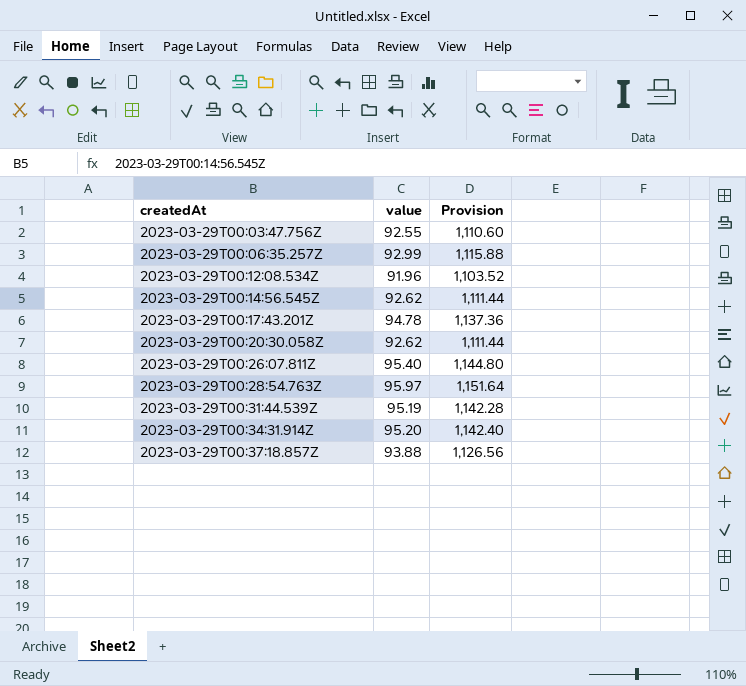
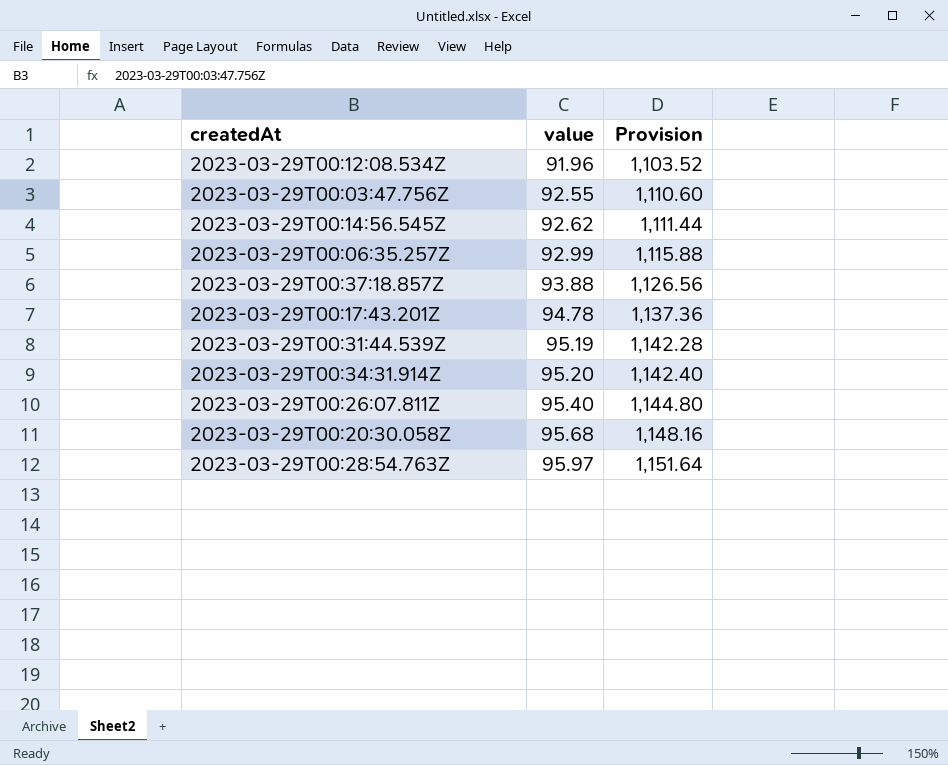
row order: createdAt ascending -> value ascending
2023-03-29T00:20:30.058Z | value: 92.62 -> 95.68
2023-03-29T00:20:30.058Z | Provision: 1,111.44 -> 1,148.16

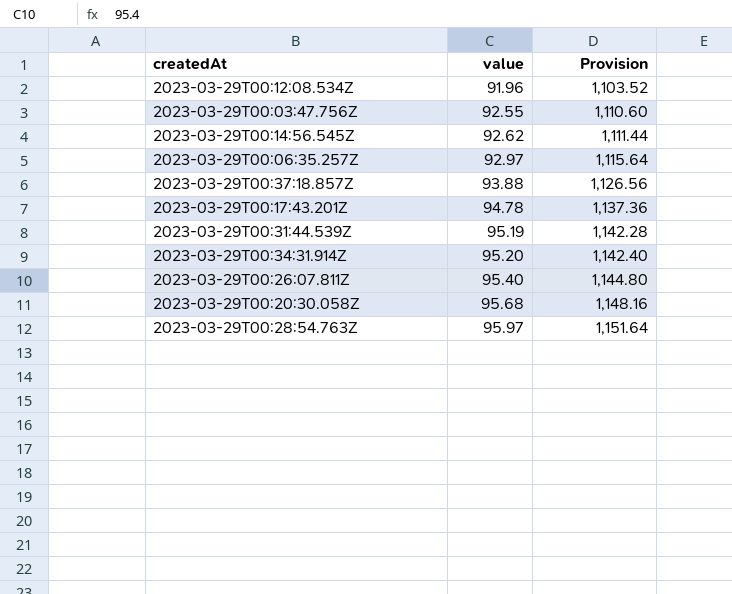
2023-03-29T00:06:35.257Z | value: 92.99 -> 92.97
2023-03-29T00:06:35.257Z | Provision: 1,115.88 -> 1,115.64

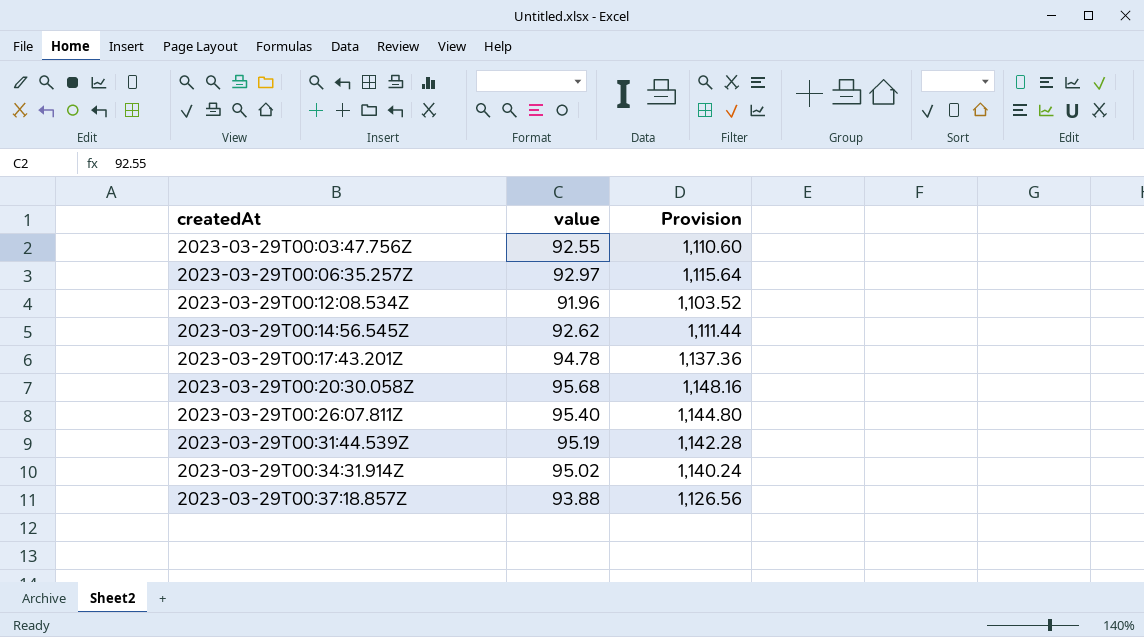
row order: value ascending -> createdAt ascending
row 2023-03-29T00:28:54.763Z: 95.97 | 1,151.64 -> none
2023-03-29T00:34:31.914Z | value: 95.20 -> 95.02
2023-03-29T00:34:31.914Z | Provision: 1,142.40 -> 1,140.24

